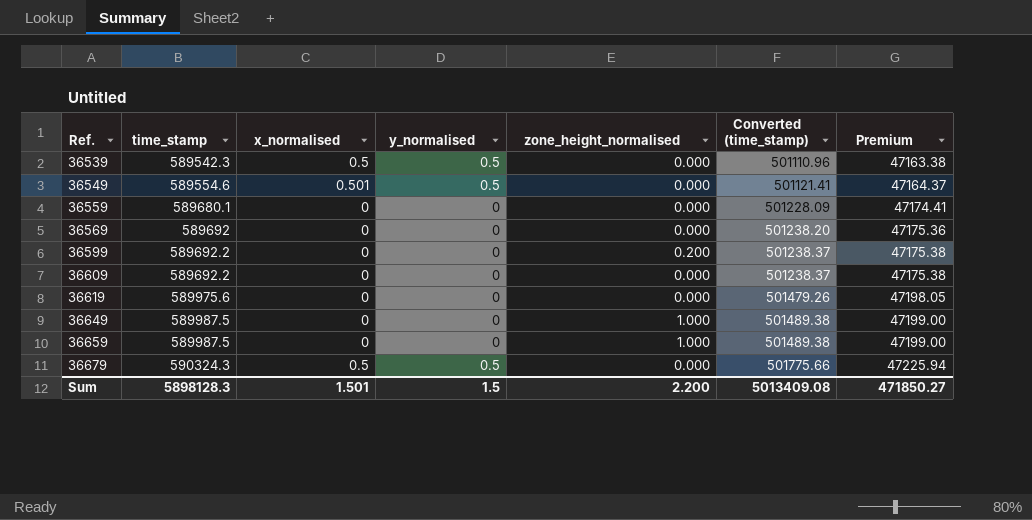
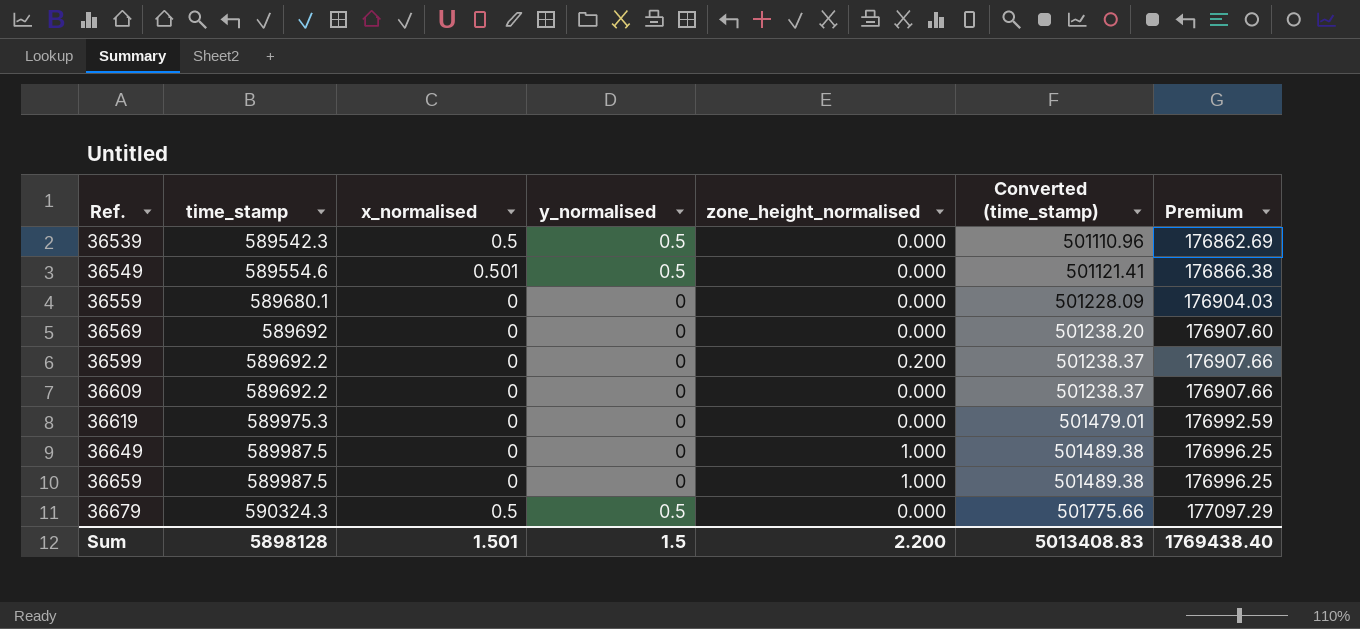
column Premium | formula: [time_stamp] * 0.08 -> [time_stamp] * 0.3
36619 | time_stamp: 589975.6 -> 589975.3
36619 | Converted (time_stamp): 501479.26 -> 501479.01
Sum | time_stamp: 5898128.3 -> 5898128
Sum | Converted (time_stamp): 5013409.08 -> 5013408.83
Sum | Premium: 471850.27 -> 1769438.40

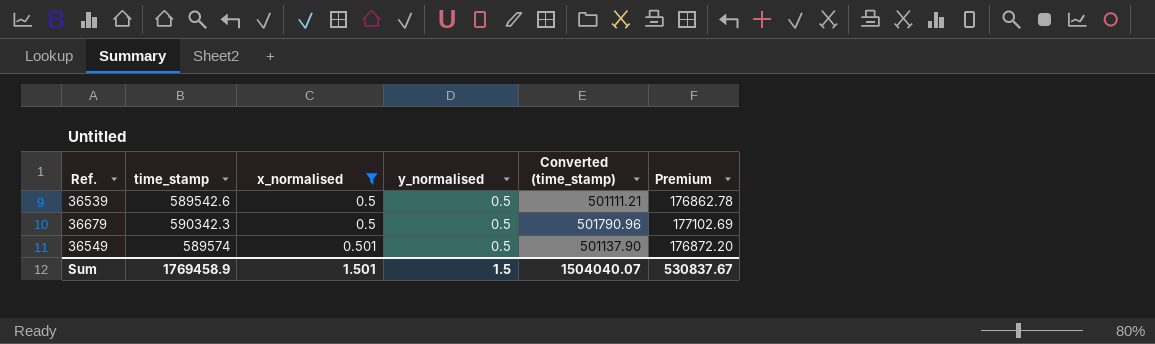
filter: none -> x_normalised != 0
row order: Ref. ascending -> x_normalised ascending
column zone_height_normalised | position: 5 -> none
36539 | time_stamp: 589542.3 -> 589542.6
36539 | Converted (time_stamp): 501110.96 -> 501111.21
36539 | Premium: 176862.69 -> 176862.78
36679 | time_stamp: 590324.3 -> 590342.3
36679 | Converted (time_stamp): 501775.66 -> 501790.96
36679 | Premium: 177097.29 -> 177102.69
36549 | time_stamp: 589554.6 -> 589574
36549 | Converted (time_stamp): 501121.41 -> 501137.90
36549 | Premium: 176866.38 -> 176872.20
Sum | time_stamp: 5898128 -> 1769458.9
Sum | Converted (time_stamp): 5013408.83 -> 1504040.07
Sum | Premium: 1769438.40 -> 530837.67

